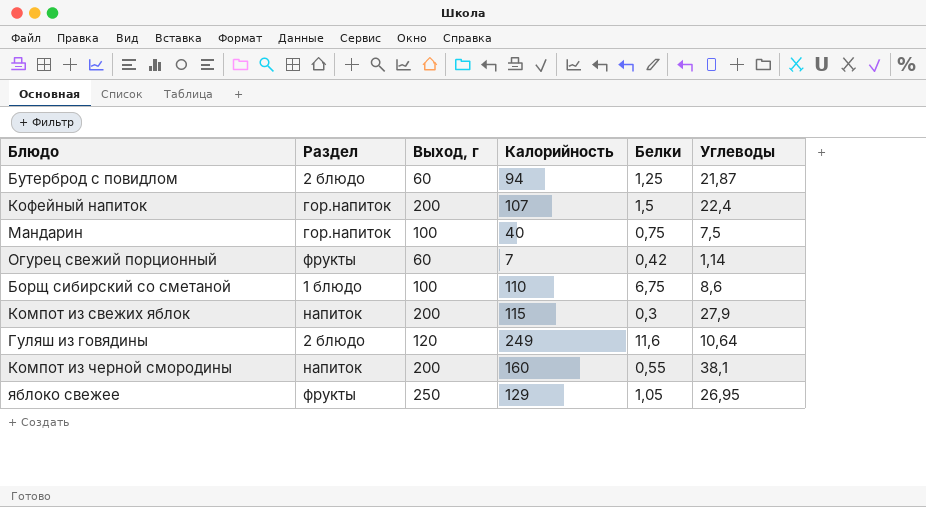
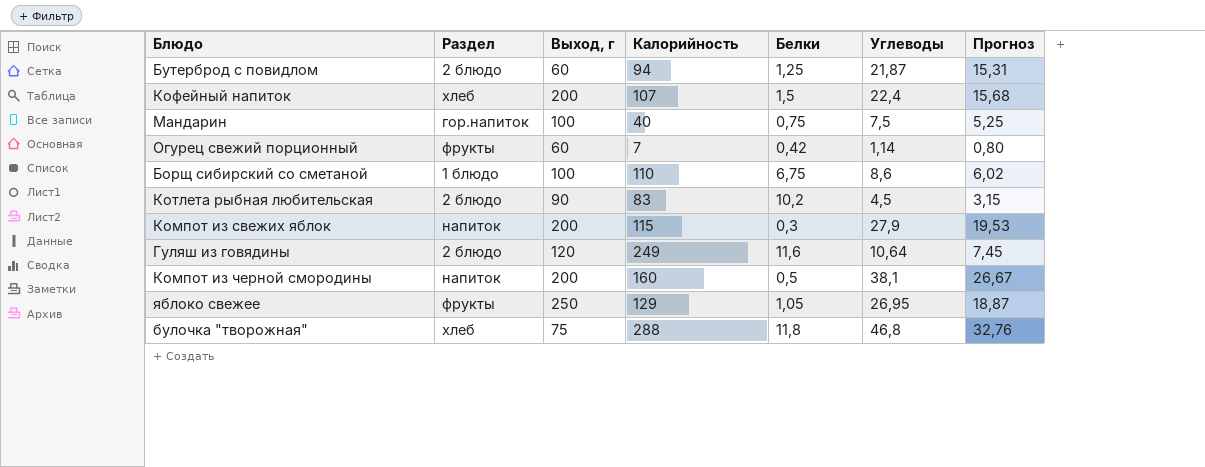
column Прогноз | formula: none -> [Углеводы] * 0,7
Кофейный напиток | Раздел: гор.напиток -> хлеб
row Котлета рыбная любительская: none -> 2 блюдо | 90 | 83 | 10,2 | 4,5 | 3,15
Компот из черной смородины | Белки: 0,55 -> 0,5
row булочка "творожная": none -> хлеб | 75 | 288 | 11,8 | 46,8 | 32,76

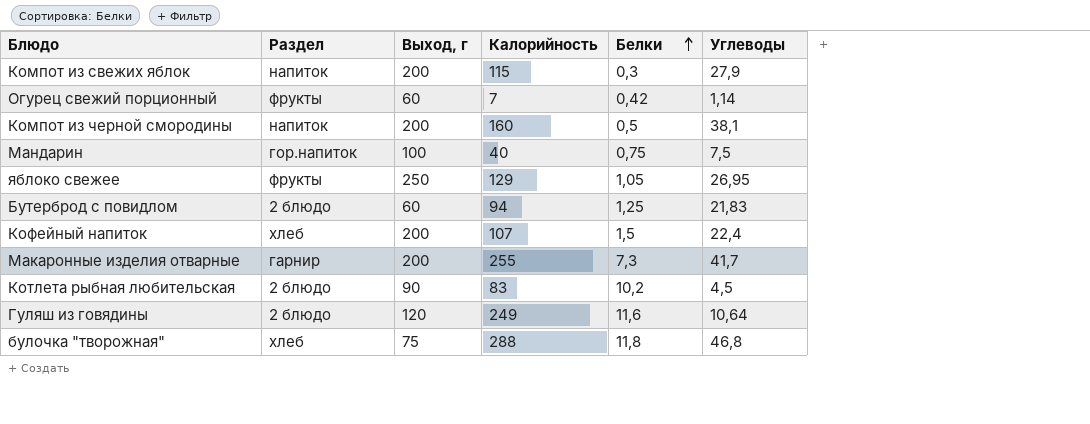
row order: none -> Белки ascending
column Прогноз | formula: [Углеводы] * 0,7 -> none
row Борщ сибирский со сметаной: 1 блюдо | 100 | 110 | 6,75 | 8,6 | 6,02 -> none
Бутерброд с повидлом | Углеводы: 21,87 -> 21,83
row Макаронные изделия отварные: none -> гарнир | 200 | 255 | 7,3 | 41,7

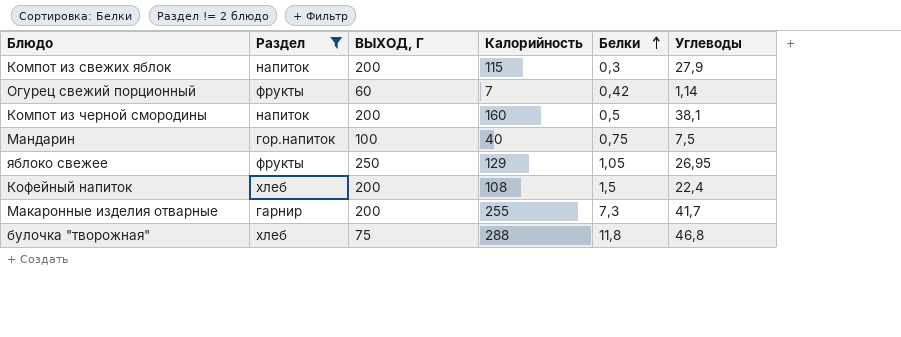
filter: none -> Раздел != 2 блюдо
column name: Выход, г -> ВЫХОД, Г
Кофейный напиток | Калорийность: 107 -> 108

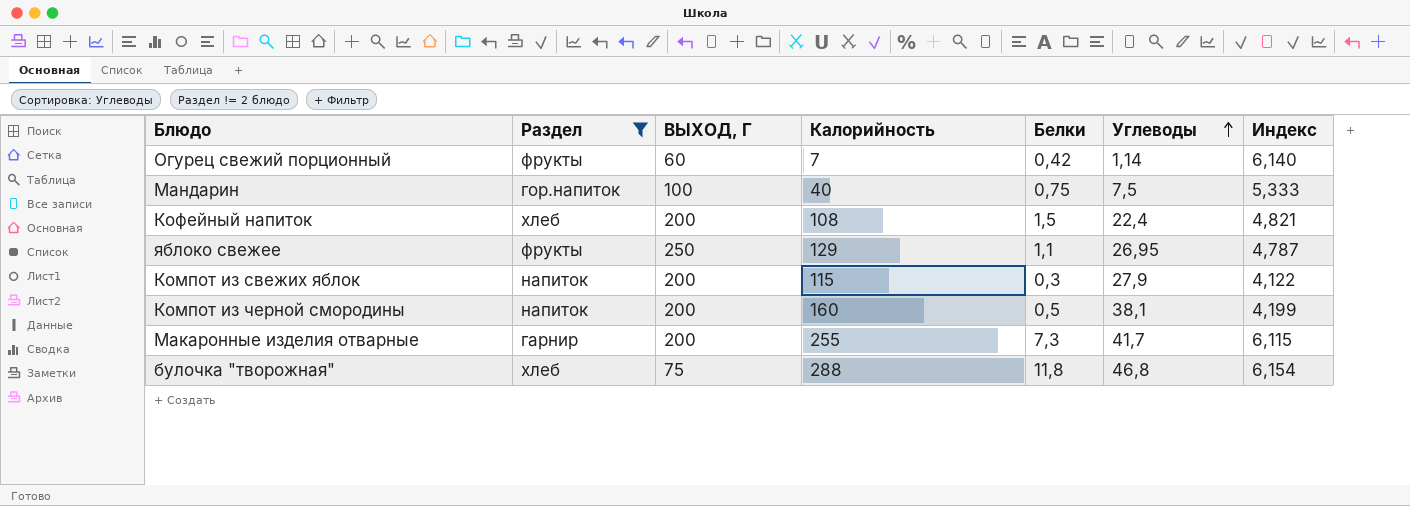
row order: Белки ascending -> Углеводы ascending
column Индекс | formula: none -> [Калорийность] / [Углеводы]
яблоко свежее | Белки: 1,05 -> 1,1

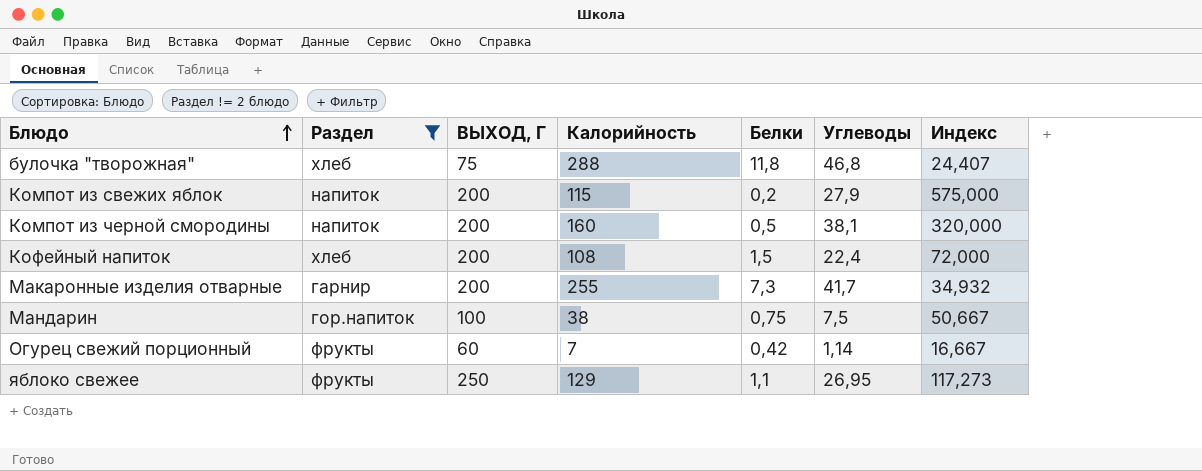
row order: Углеводы ascending -> Блюдо ascending
column Индекс | formula: [Калорийность] / [Углеводы] -> [Калорийность] / [Белки]
Компот из свежих яблок | Белки: 0,3 -> 0,2
Мандарин | Калорийность: 40 -> 38

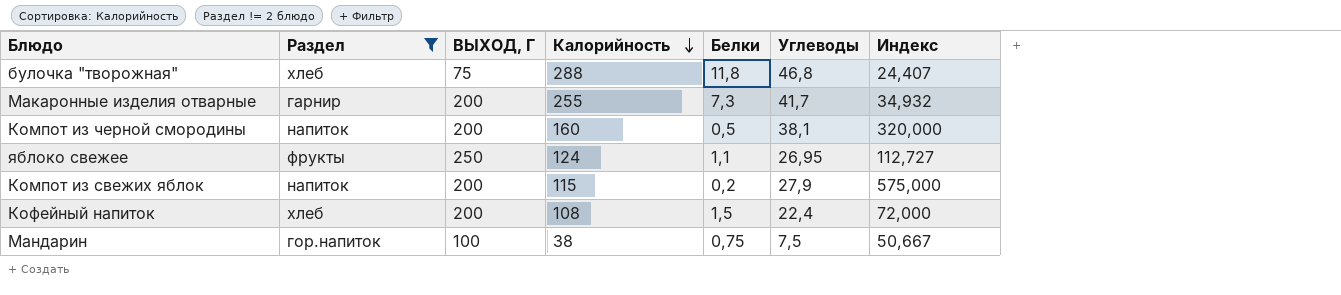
row order: Блюдо ascending -> Калорийность descending
row Огурец свежий порционный: фрукты | 60 | 7 | 0,42 | 1,14 | 16,667 -> none
яблоко свежее | Калорийность: 129 -> 124
яблоко свежее | Индекс: 117,273 -> 112,727

